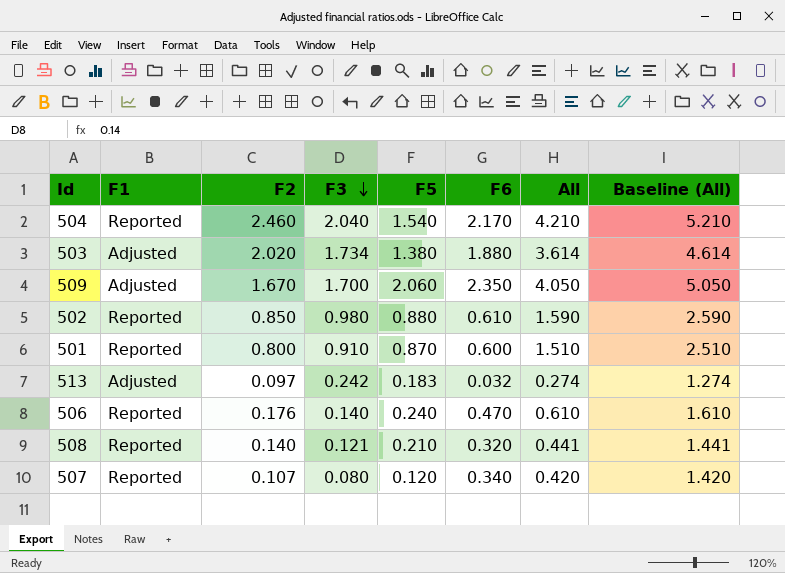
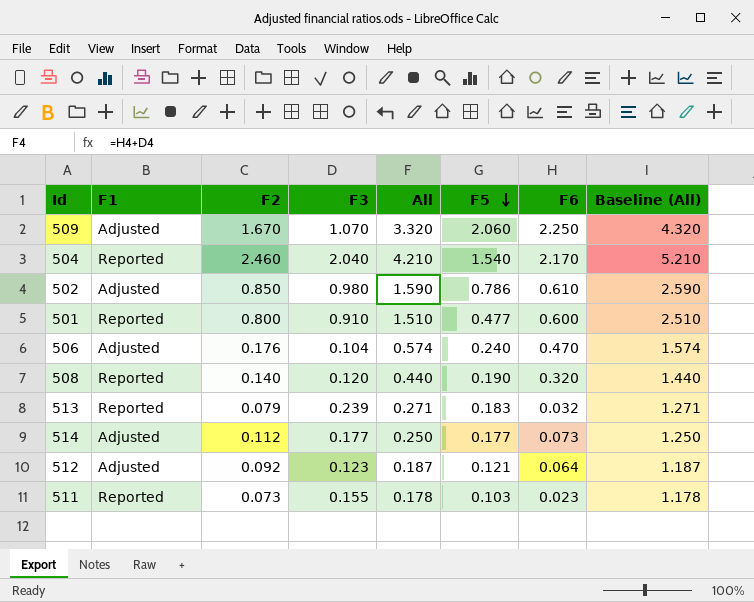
row order: F3 descending -> F5 descending
column All | position: 7 -> 5
row 503: Adjusted | 2.020 | 1.734 | 1.380 | 1.880 | 3.614 | 4.614 -> none
row 507: Reported | 0.107 | 0.080 | 0.120 | 0.340 | 0.420 | 1.420 -> none
509 | F3: 1.700 -> 1.070
509 | All: 4.050 -> 3.320
509 | F6: 2.350 -> 2.250
509 | Baseline (All): 5.050 -> 4.320
502 | F1: Reported -> Adjusted
502 | F5: 0.880 -> 0.786
501 | F5: 0.870 -> 0.477
506 | F1: Reported -> Adjusted
506 | F3: 0.140 -> 0.104
506 | All: 0.610 -> 0.574
506 | Baseline (All): 1.610 -> 1.574
508 | F3: 0.121 -> 0.120
508 | All: 0.441 -> 0.440
508 | F5: 0.210 -> 0.190
508 | Baseline (All): 1.441 -> 1.440
513 | F1: Adjusted -> Reported
513 | F2: 0.097 -> 0.079
513 | F3: 0.242 -> 0.239
513 | All: 0.274 -> 0.271
513 | Baseline (All): 1.274 -> 1.271
row 514: none -> Adjusted | 0.112 | 0.177 | 0.250 | 0.177 | 0.073 | 1.250
row 512: none -> Adjusted | 0.092 | 0.123 | 0.187 | 0.121 | 0.064 | 1.187
row 511: none -> Reported | 0.073 | 0.155 | 0.178 | 0.103 | 0.023 | 1.178

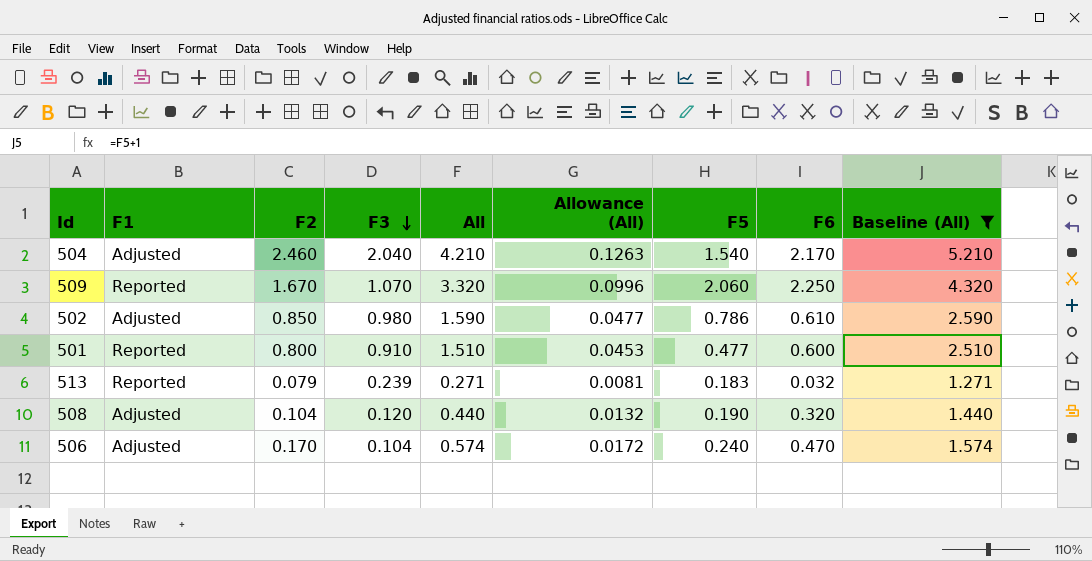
filter: none -> Baseline (All) >= 1.271
row order: F5 descending -> F3 descending
column Allowance (All) | formula: none -> [All] * 0.03
504 | F1: Reported -> Adjusted
509 | F1: Adjusted -> Reported
508 | F1: Reported -> Adjusted
508 | F2: 0.140 -> 0.104
506 | F2: 0.176 -> 0.170

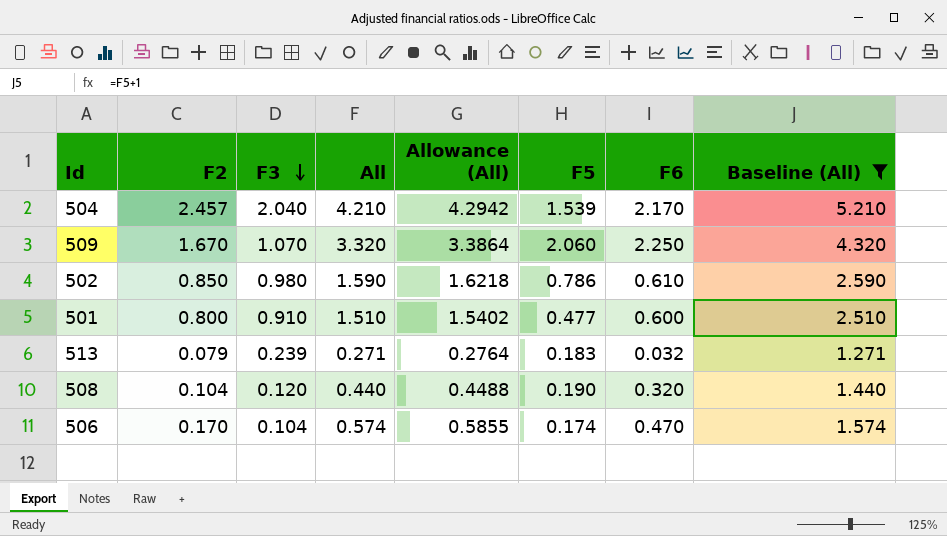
column F1 | position: 2 -> none
column Allowance (All) | formula: [All] * 0.03 -> [All] * 1.02
504 | F2: 2.460 -> 2.457
504 | F5: 1.540 -> 1.539
506 | F5: 0.240 -> 0.174

